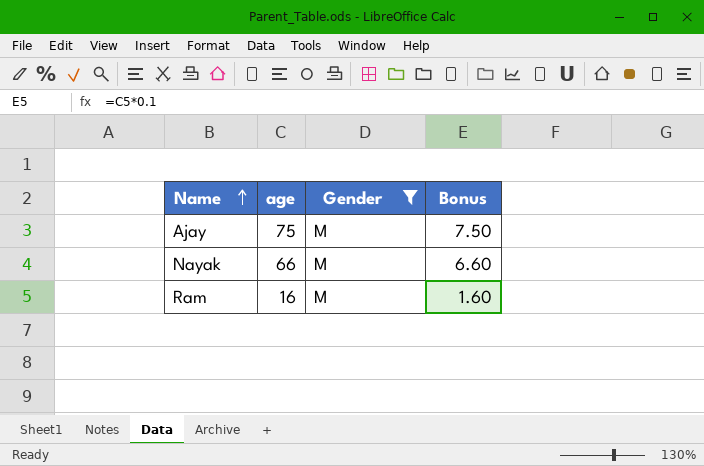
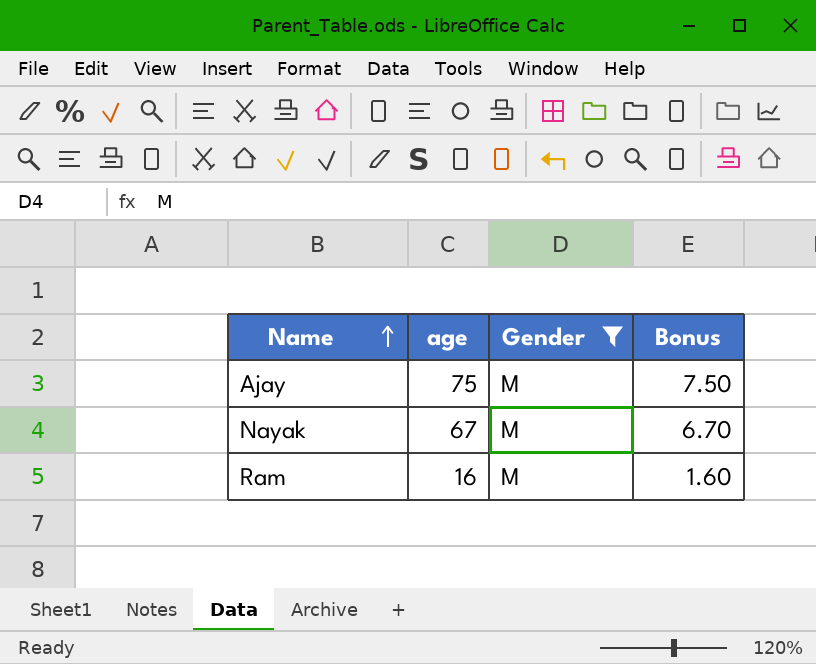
Nayak | age: 66 -> 67
Nayak | Bonus: 6.60 -> 6.70

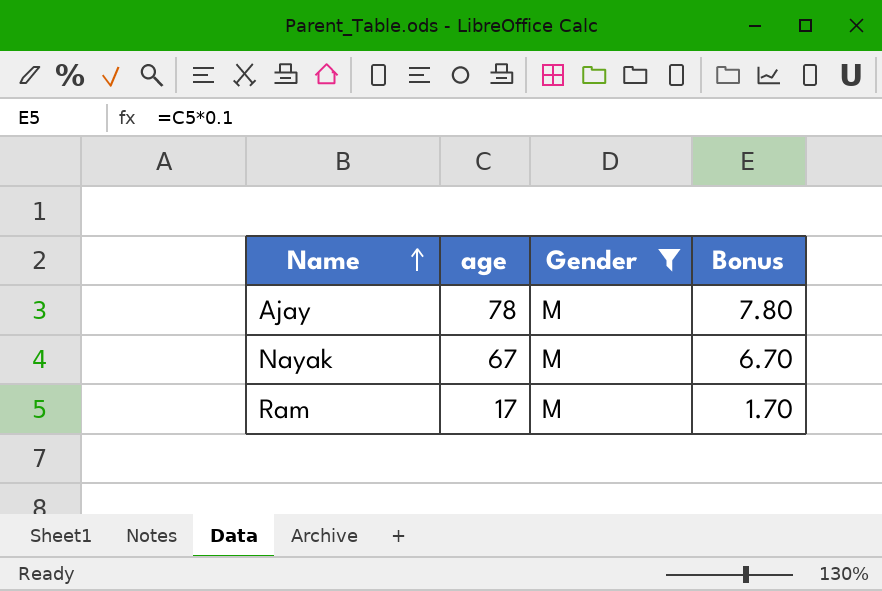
Ajay | age: 75 -> 78
Ajay | Bonus: 7.50 -> 7.80
Ram | age: 16 -> 17
Ram | Bonus: 1.60 -> 1.70

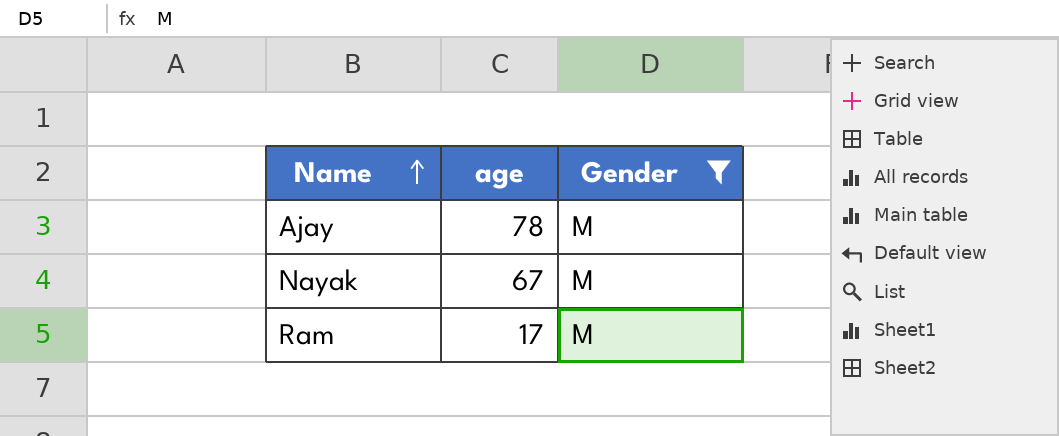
column Bonus | formula: [age] * 0.1 -> none

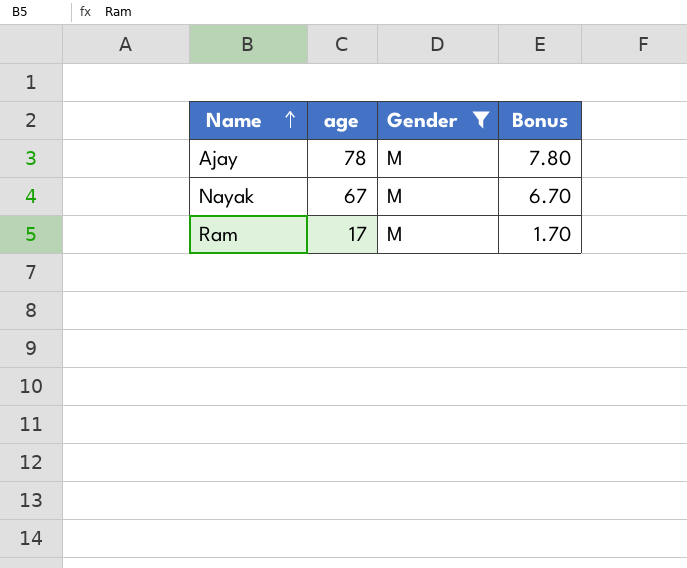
column Bonus | formula: none -> [age] * 0.1

